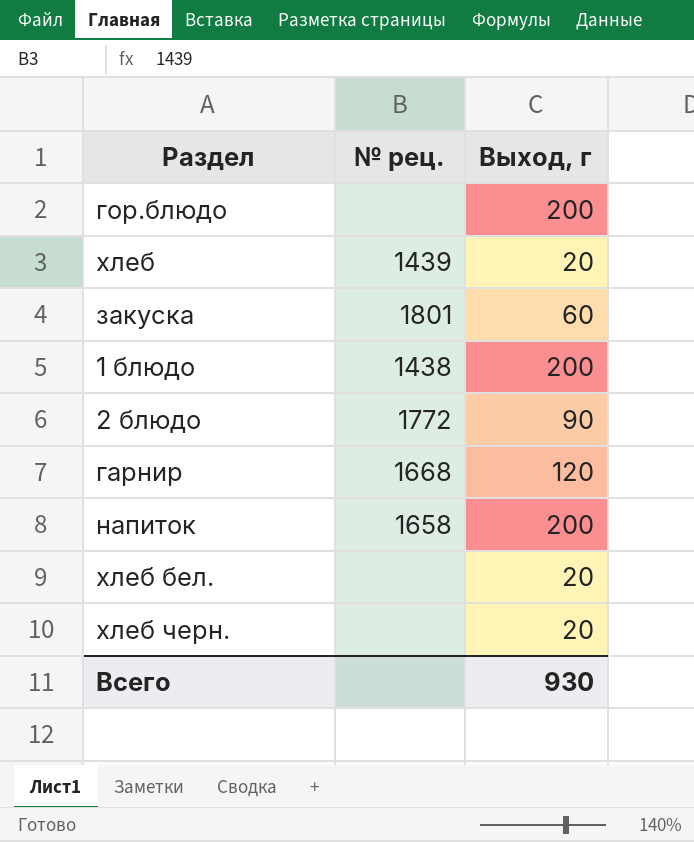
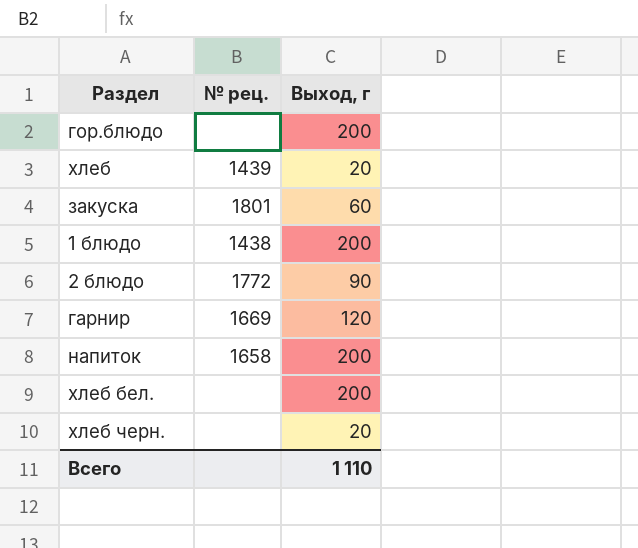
гарнир | № рец.: 1668 -> 1669
хлеб бел. | Выход, г: 20 -> 200
Всего | Выход, г: 930 -> 1 110

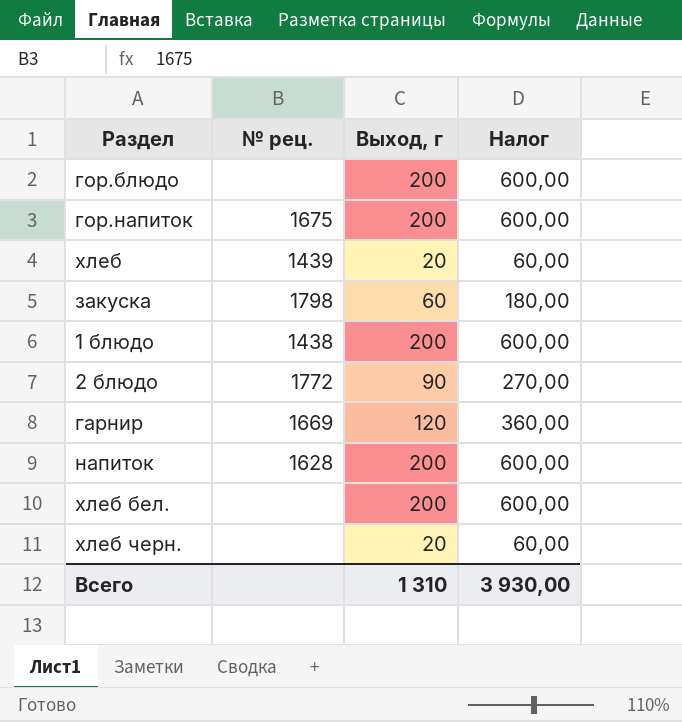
column Налог | formula: none -> [Выход, г] * 3
row гор.напиток: none -> 1675 | 200 | 600,00
закуска | № рец.: 1801 -> 1798
напиток | № рец.: 1658 -> 1628
Всего | Выход, г: 1 110 -> 1 310

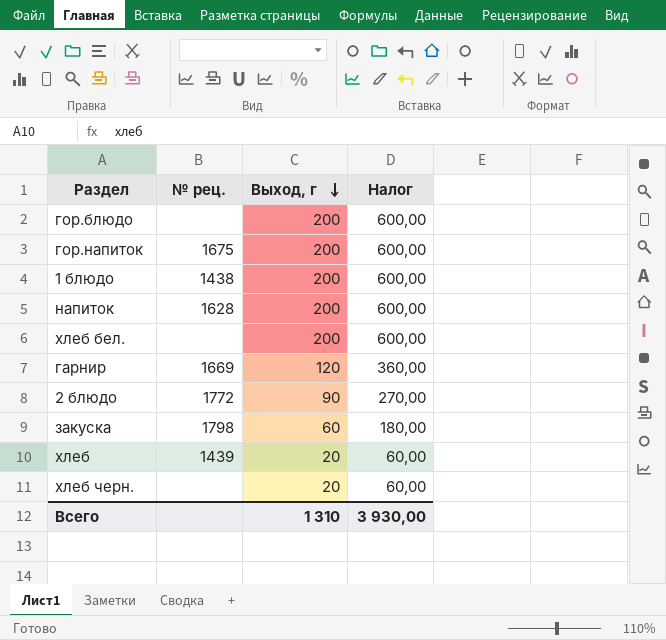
row order: none -> Выход, г descending

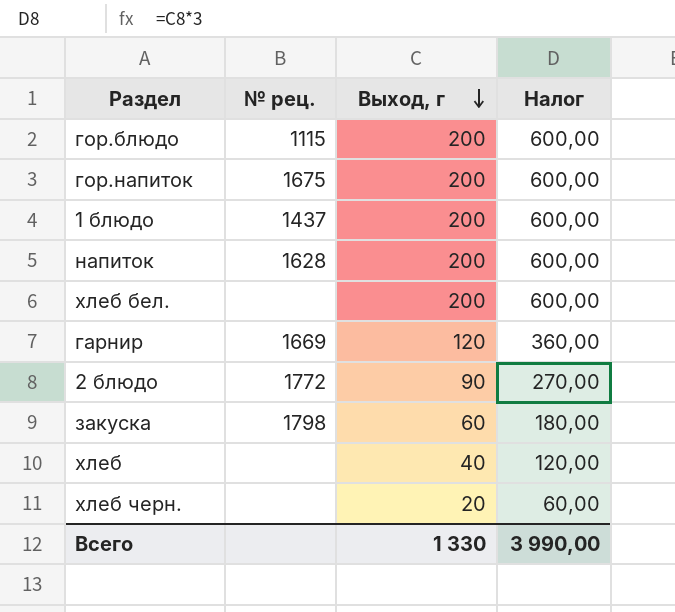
гор.блюдо | № рец.: none -> 1115
1 блюдо | № рец.: 1438 -> 1437
хлеб | № рец.: 1439 -> none
хлеб | Выход, г: 20 -> 40
хлеб | Налог: 60,00 -> 120,00
Всего | Выход, г: 1 310 -> 1 330
Всего | Налог: 3 930,00 -> 3 990,00

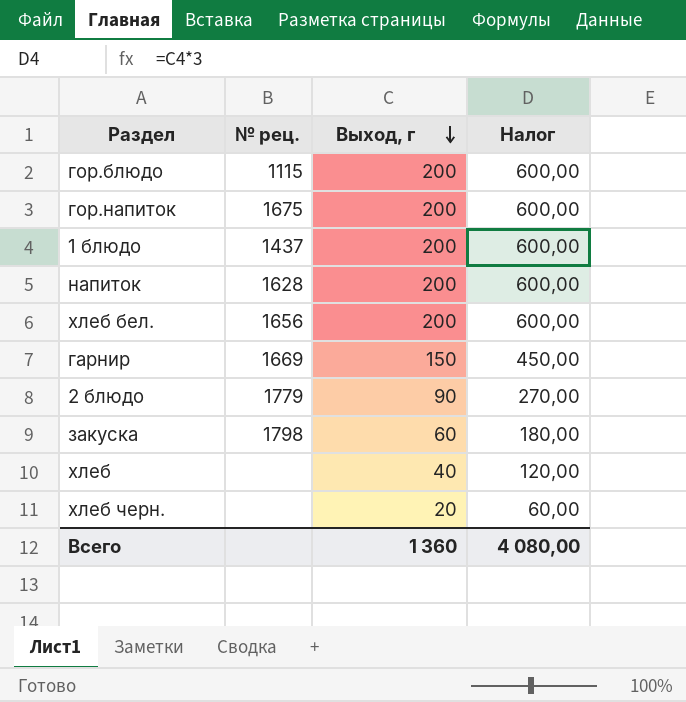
хлеб бел. | № рец.: none -> 1656
гарнир | Выход, г: 120 -> 150
гарнир | Налог: 360,00 -> 450,00
2 блюдо | № рец.: 1772 -> 1779
Всего | Выход, г: 1 330 -> 1 360
Всего | Налог: 3 990,00 -> 4 080,00

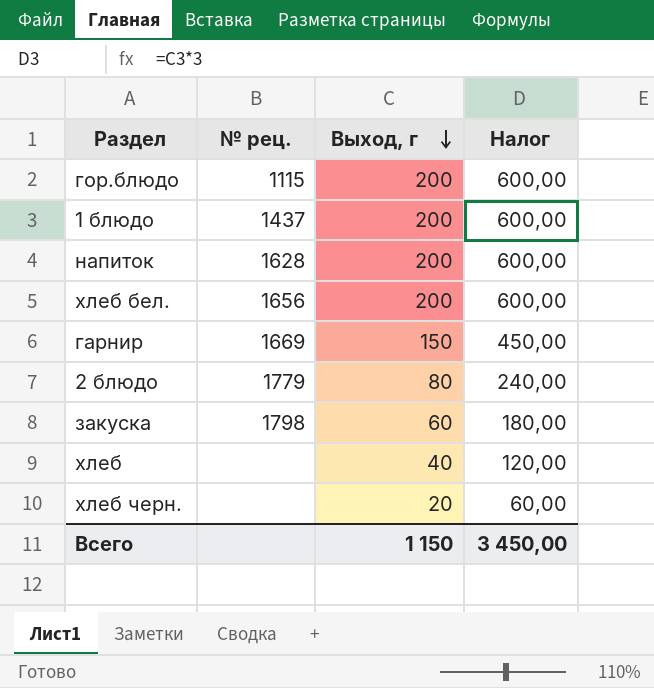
row гор.напиток: 1675 | 200 | 600,00 -> none
2 блюдо | Выход, г: 90 -> 80
2 блюдо | Налог: 270,00 -> 240,00
Всего | Выход, г: 1 360 -> 1 150
Всего | Налог: 4 080,00 -> 3 450,00

